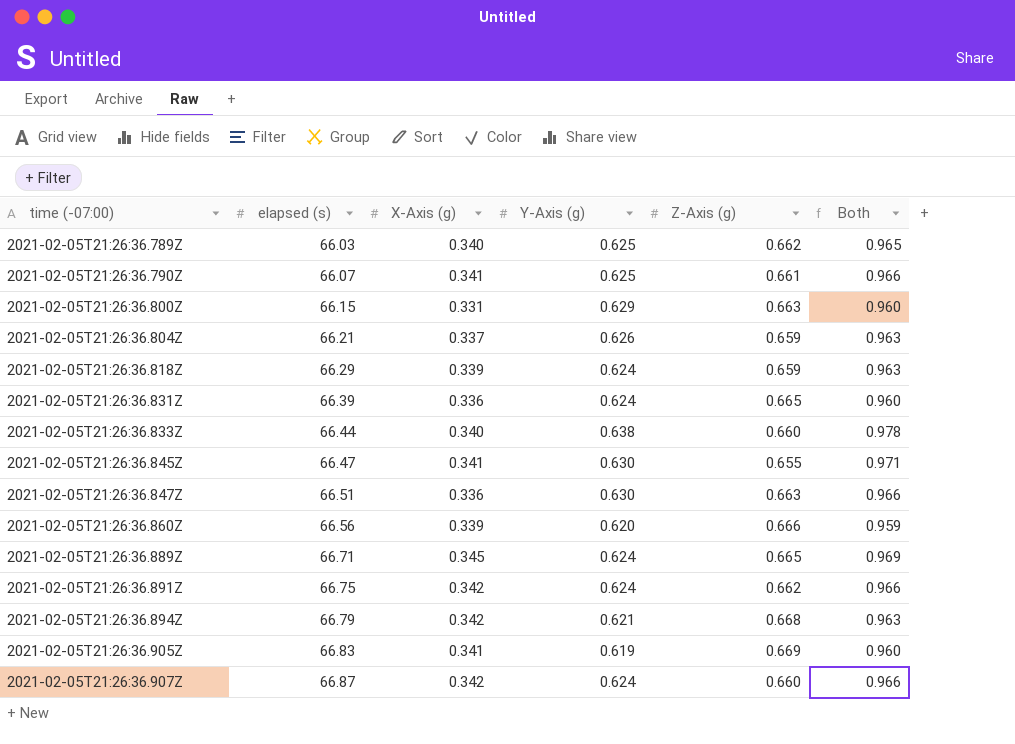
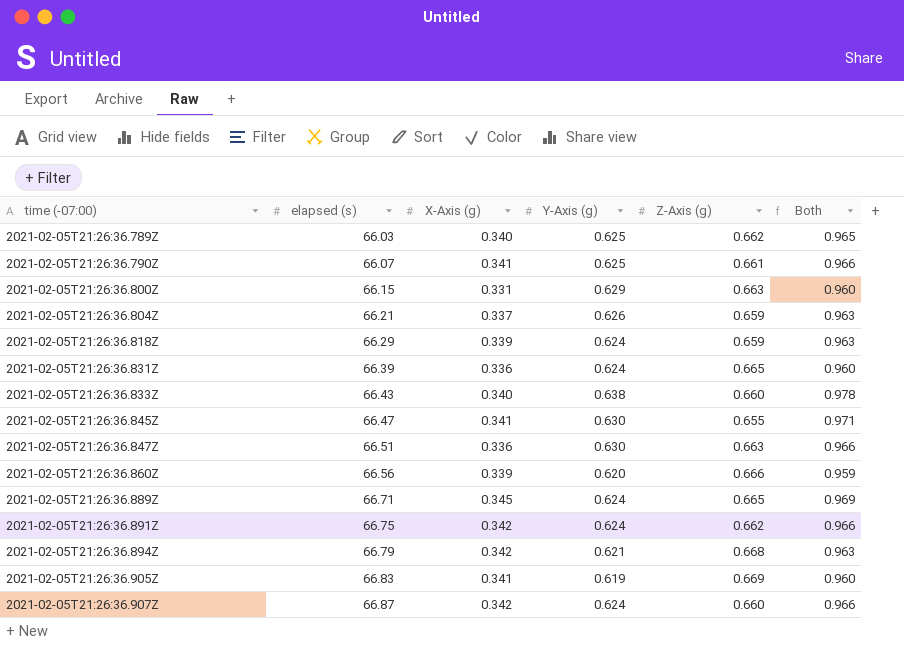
2021-02-05T21:26:36.833Z | elapsed (s): 66.44 -> 66.43

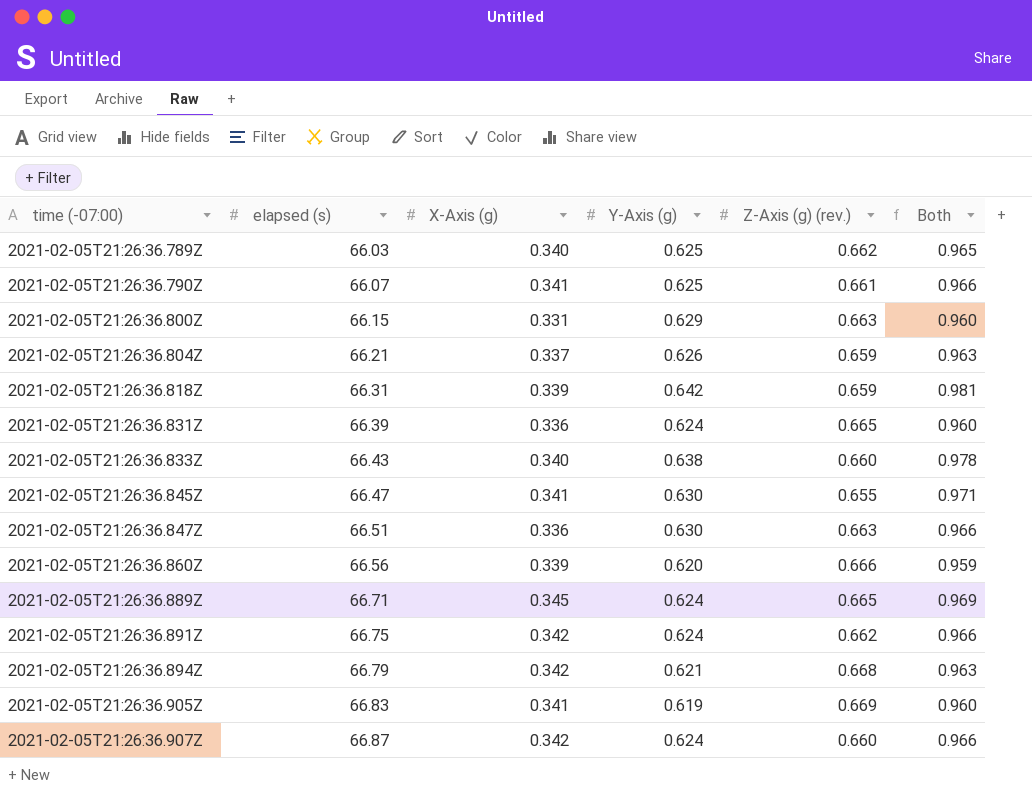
column name: Z-Axis (g) -> Z-Axis (g) (rev.)
2021-02-05T21:26:36.818Z | elapsed (s): 66.29 -> 66.31
2021-02-05T21:26:36.818Z | Y-Axis (g): 0.624 -> 0.642
2021-02-05T21:26:36.818Z | Both: 0.963 -> 0.981

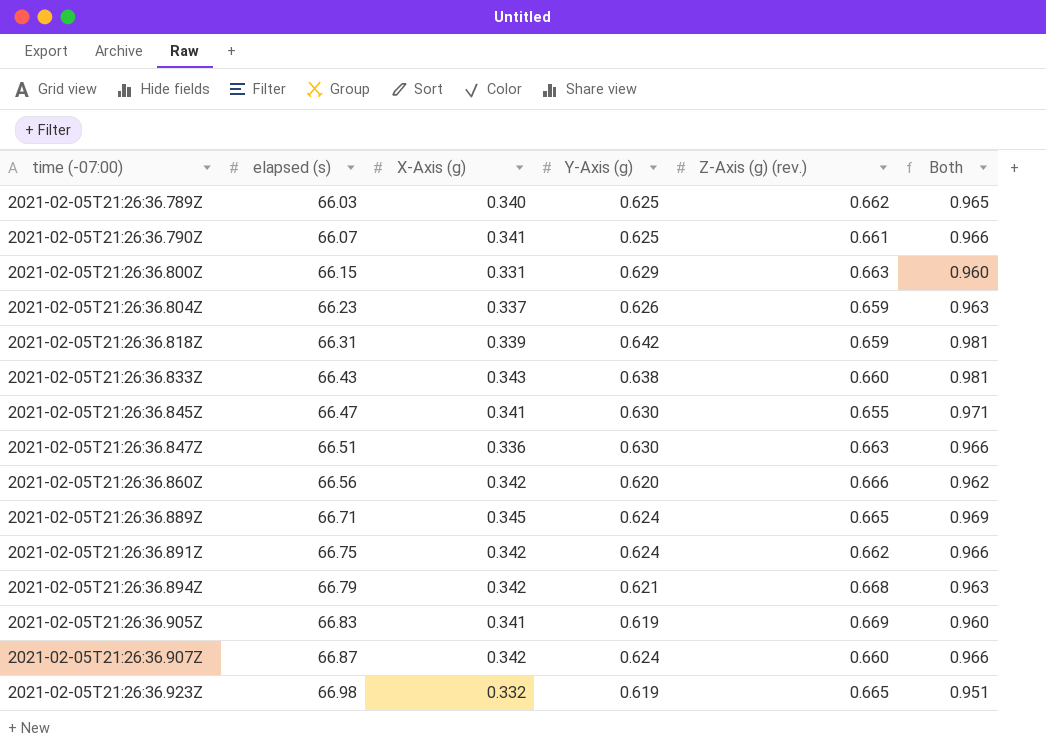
row 2021-02-05T21:26:36.831Z: 66.39 | 0.336 | 0.624 | 0.665 | 0.960 -> none
2021-02-05T21:26:36.804Z | elapsed (s): 66.21 -> 66.23
2021-02-05T21:26:36.833Z | X-Axis (g): 0.340 -> 0.343
2021-02-05T21:26:36.833Z | Both: 0.978 -> 0.981
2021-02-05T21:26:36.860Z | X-Axis (g): 0.339 -> 0.342
2021-02-05T21:26:36.860Z | Both: 0.959 -> 0.962
row 2021-02-05T21:26:36.923Z: none -> 66.98 | 0.332 | 0.619 | 0.665 | 0.951

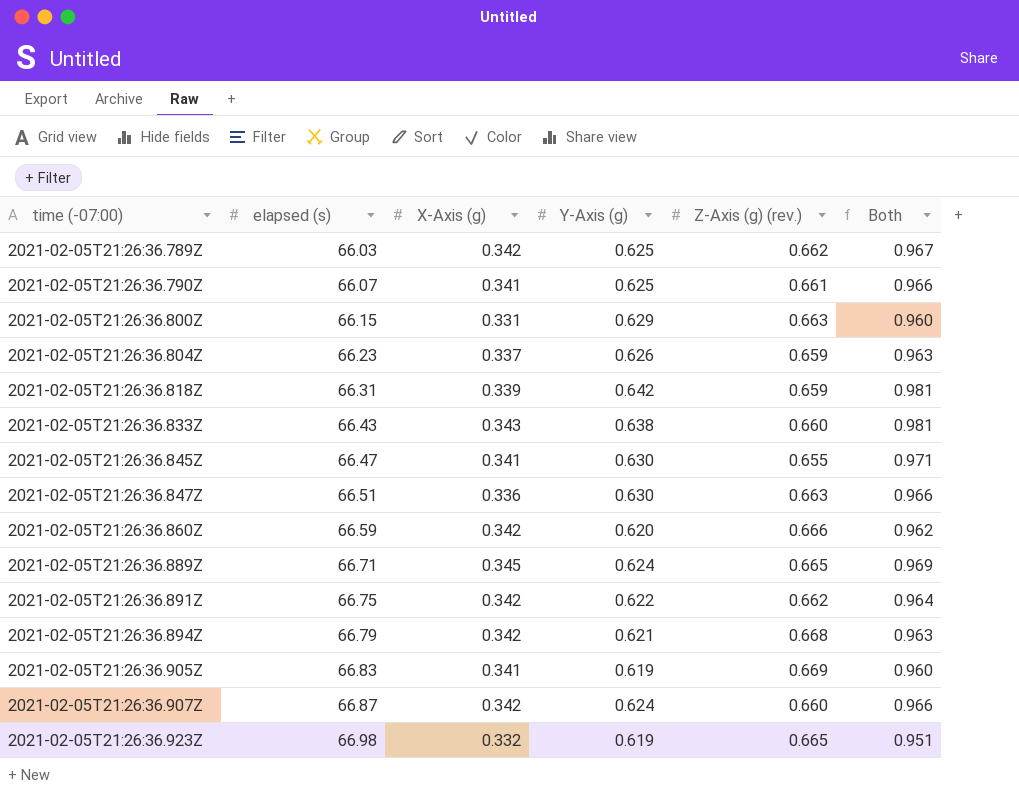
2021-02-05T21:26:36.789Z | X-Axis (g): 0.340 -> 0.342
2021-02-05T21:26:36.789Z | Both: 0.965 -> 0.967
2021-02-05T21:26:36.860Z | elapsed (s): 66.56 -> 66.59
2021-02-05T21:26:36.891Z | Y-Axis (g): 0.624 -> 0.622
2021-02-05T21:26:36.891Z | Both: 0.966 -> 0.964

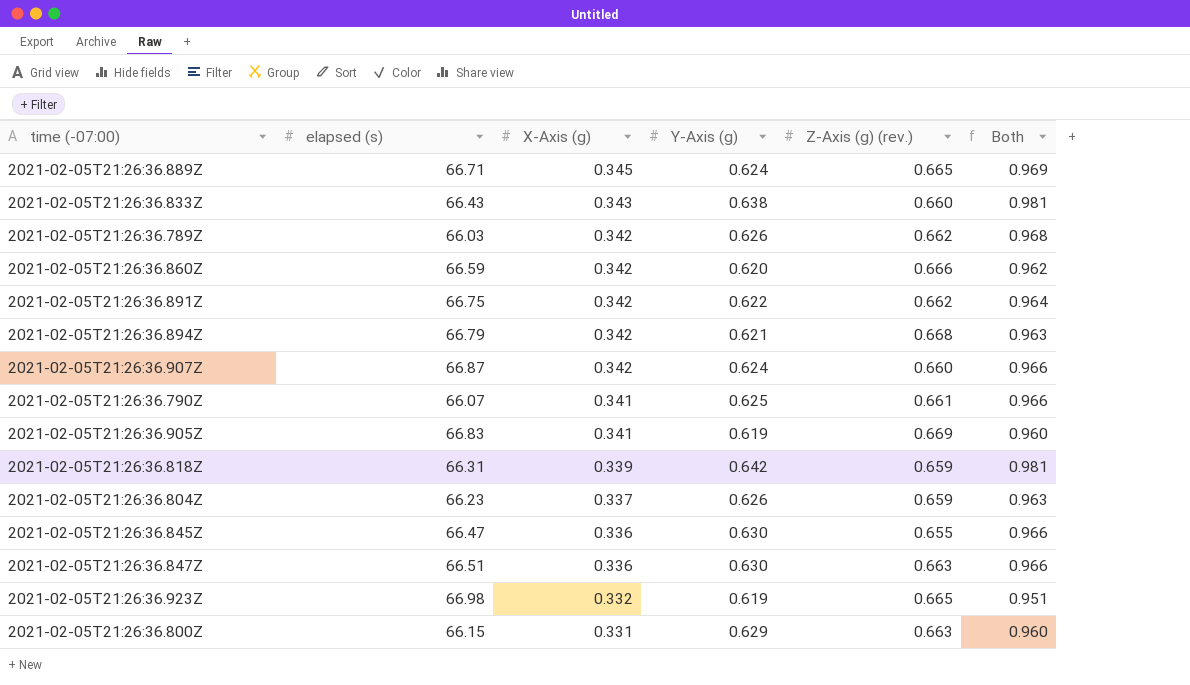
row order: time (-07:00) ascending -> X-Axis (g) descending
2021-02-05T21:26:36.789Z | Y-Axis (g): 0.625 -> 0.626
2021-02-05T21:26:36.789Z | Both: 0.967 -> 0.968
2021-02-05T21:26:36.845Z | X-Axis (g): 0.341 -> 0.336
2021-02-05T21:26:36.845Z | Both: 0.971 -> 0.966

